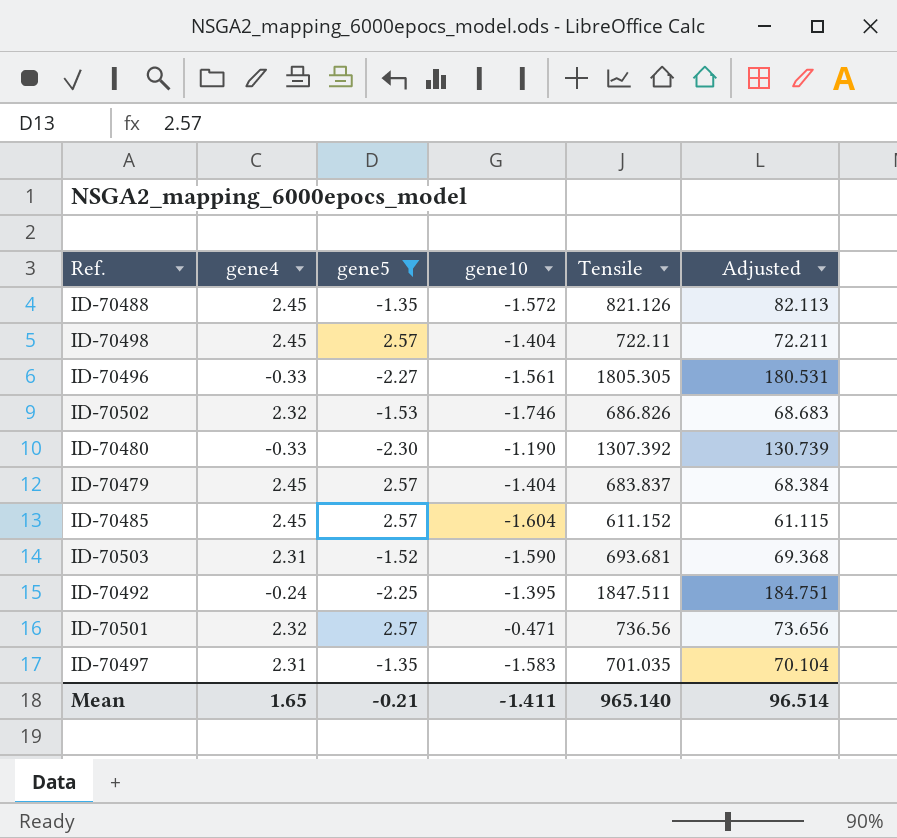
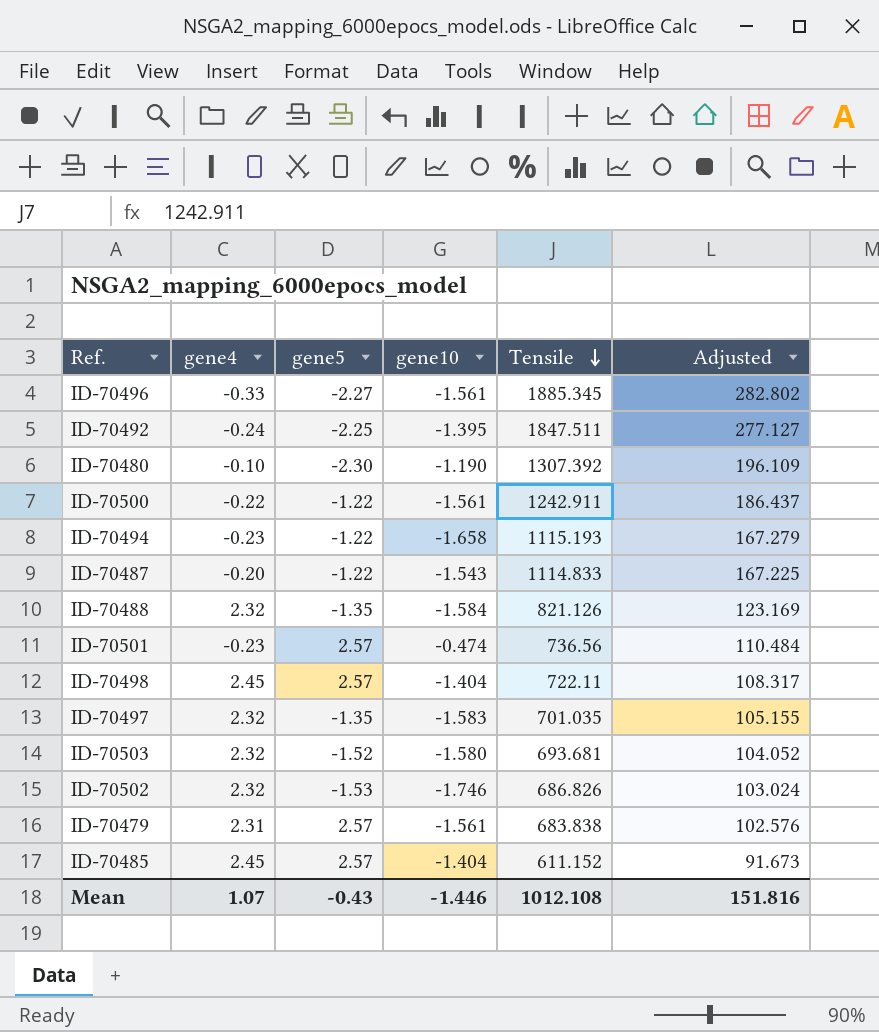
filter: gene5 != -1.22 -> none
row order: none -> Tensile descending
column Adjusted | formula: [Tensile] * 0.1 -> [Tensile] * 0.15
ID-70496 | Tensile: 1805.305 -> 1885.345
ID-70480 | gene4: -0.33 -> -0.10
ID-70488 | gene4: 2.45 -> 2.32
ID-70488 | gene10: -1.572 -> -1.584
ID-70501 | gene4: 2.32 -> -0.23
ID-70501 | gene10: -0.471 -> -0.474
ID-70497 | gene4: 2.31 -> 2.32
ID-70503 | gene4: 2.31 -> 2.32
ID-70503 | gene10: -1.590 -> -1.580
ID-70479 | gene4: 2.45 -> 2.31
ID-70479 | gene10: -1.404 -> -1.561
ID-70479 | Tensile: 683.837 -> 683.838
ID-70485 | gene10: -1.604 -> -1.404
Mean | gene4: 1.65 -> 1.07
Mean | gene5: -0.21 -> -0.43
Mean | gene10: -1.411 -> -1.446
Mean | Tensile: 965.140 -> 1012.108
Mean | Adjusted: 96.514 -> 151.816

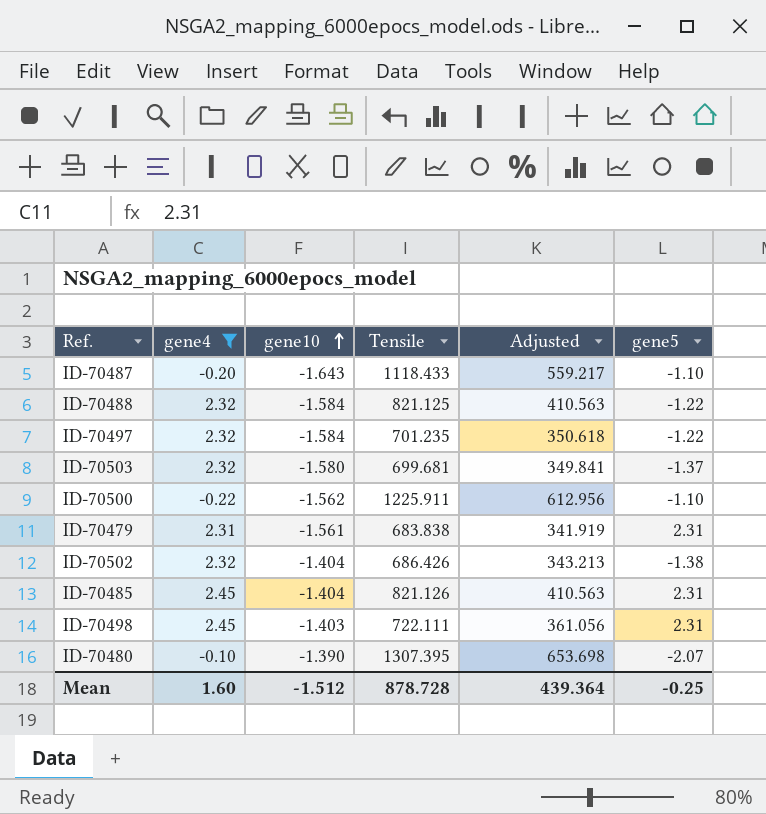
filter: none -> gene4 >= -0.22
row order: Tensile descending -> gene10 ascending
column Adjusted | formula: [Tensile] * 0.15 -> [Tensile] * 0.5
column gene5 | position: 3 -> 6
ID-70487 | gene10: -1.543 -> -1.643
ID-70487 | Tensile: 1114.833 -> 1118.433
ID-70487 | gene5: -1.22 -> -1.10
ID-70488 | Tensile: 821.126 -> 821.125
ID-70488 | gene5: -1.35 -> -1.22
ID-70497 | gene10: -1.583 -> -1.584
ID-70497 | Tensile: 701.035 -> 701.235
ID-70497 | gene5: -1.35 -> -1.22
ID-70503 | Tensile: 693.681 -> 699.681
ID-70503 | gene5: -1.52 -> -1.37
ID-70500 | gene10: -1.561 -> -1.562
ID-70500 | Tensile: 1242.911 -> 1225.911
ID-70500 | gene5: -1.22 -> -1.10
ID-70479 | gene5: 2.57 -> 2.31
ID-70502 | gene10: -1.746 -> -1.404
ID-70502 | Tensile: 686.826 -> 686.426
ID-70502 | gene5: -1.53 -> -1.38
ID-70485 | Tensile: 611.152 -> 821.126
ID-70485 | gene5: 2.57 -> 2.31
ID-70498 | gene10: -1.404 -> -1.403
ID-70498 | Tensile: 722.11 -> 722.111
ID-70498 | gene5: 2.57 -> 2.31
ID-70480 | gene10: -1.190 -> -1.390
ID-70480 | Tensile: 1307.392 -> 1307.395
ID-70480 | gene5: -2.30 -> -2.07
Mean | gene4: 1.07 -> 1.60
Mean | gene10: -1.446 -> -1.512
Mean | Tensile: 1012.108 -> 878.728
Mean | Adjusted: 151.816 -> 439.364
Mean | gene5: -0.43 -> -0.25

